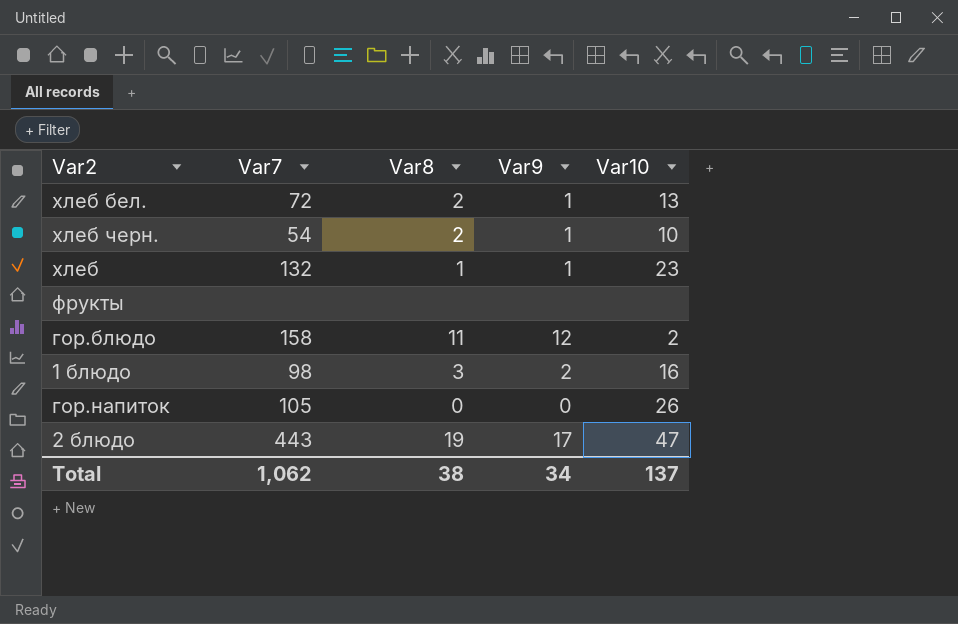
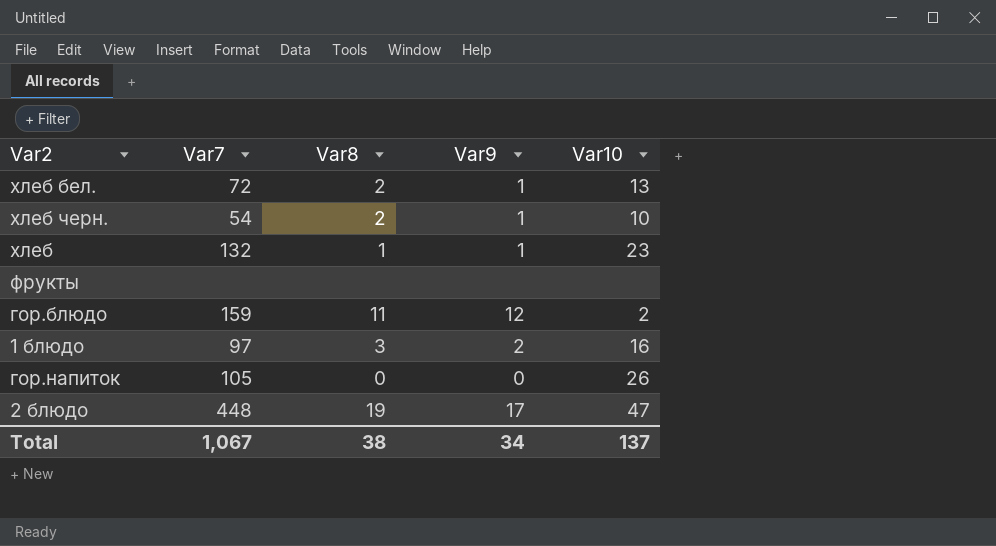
гор.блюдо | Var7: 158 -> 159
1 блюдо | Var7: 98 -> 97
2 блюдо | Var7: 443 -> 448
Total | Var7: 1,062 -> 1,067

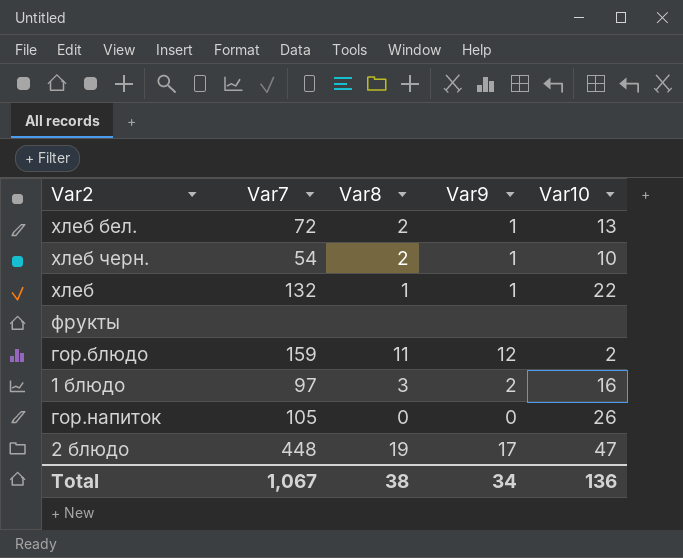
хлеб | Var10: 23 -> 22
Total | Var10: 137 -> 136

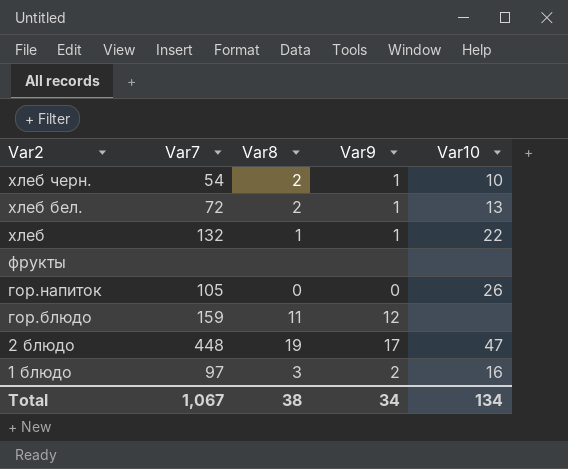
row order: none -> Var2 descending
гор.блюдо | Var10: 2 -> none
Total | Var10: 136 -> 134

